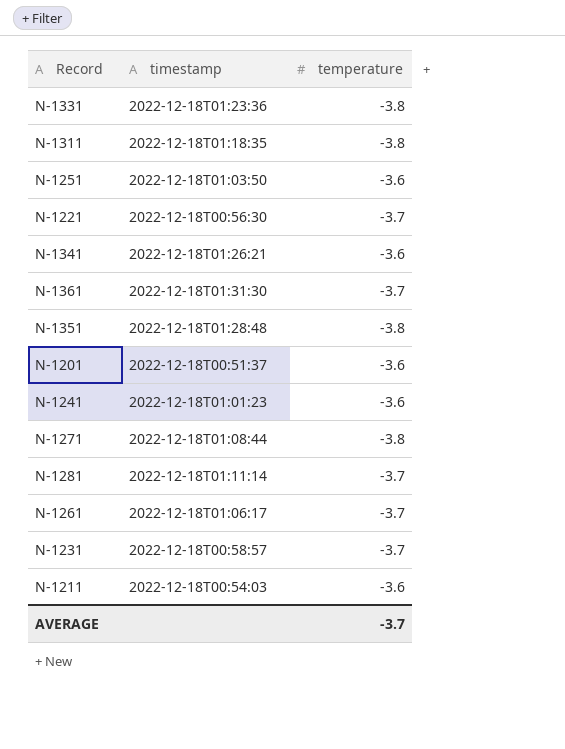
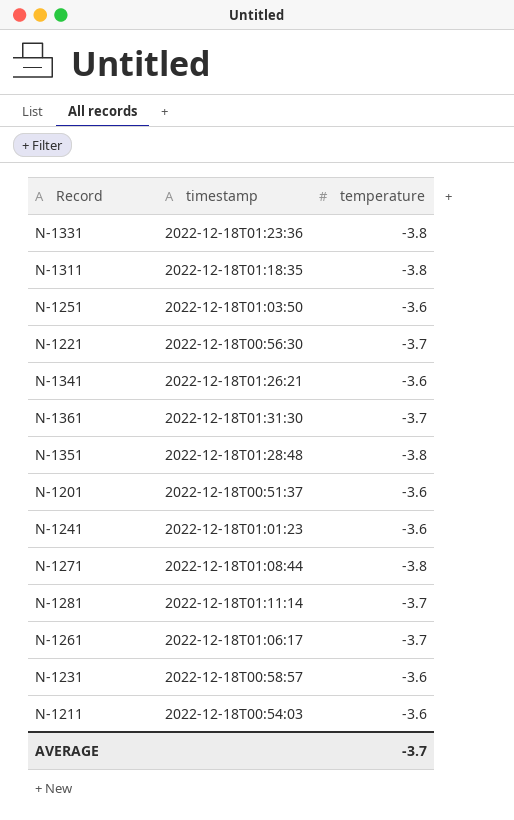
N-1231 | temperature: -3.7 -> -3.6

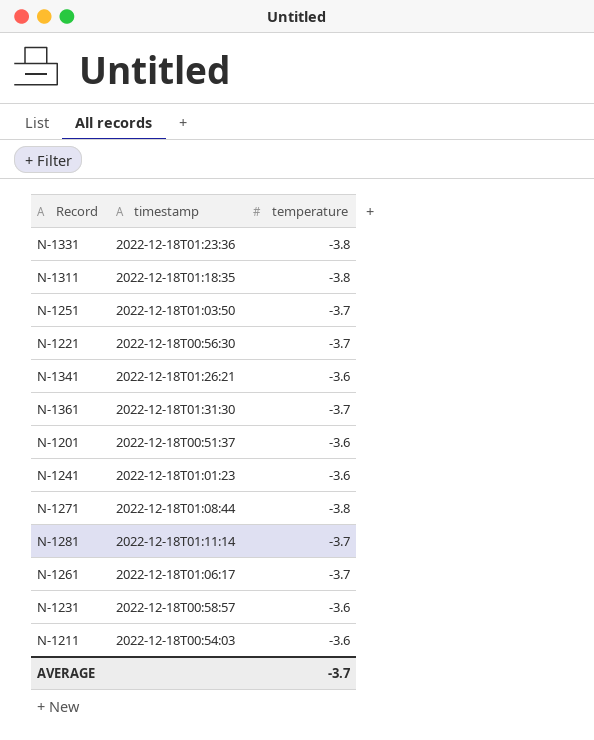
row N-1351: 2022-12-18T01:28:48 | -3.8 -> none
N-1251 | temperature: -3.6 -> -3.7

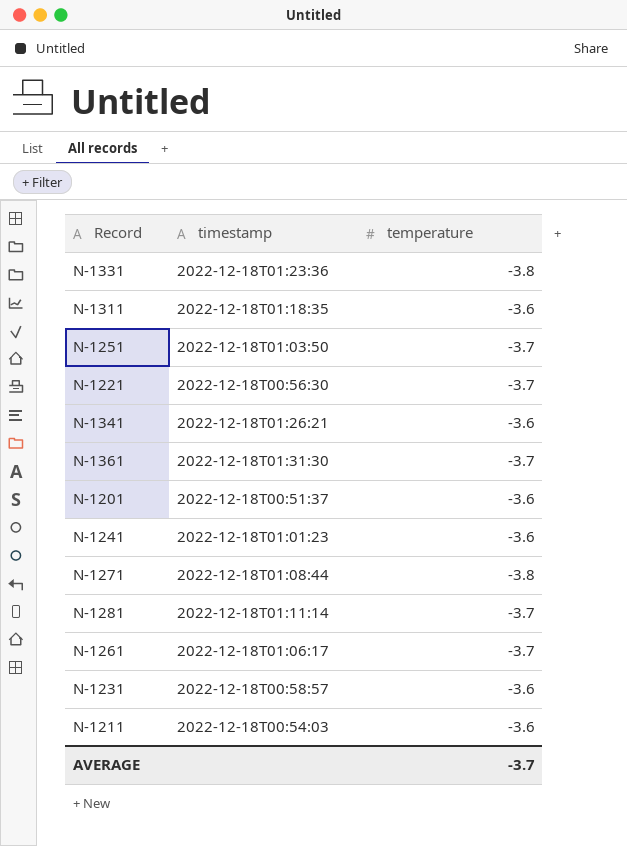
N-1311 | temperature: -3.8 -> -3.6

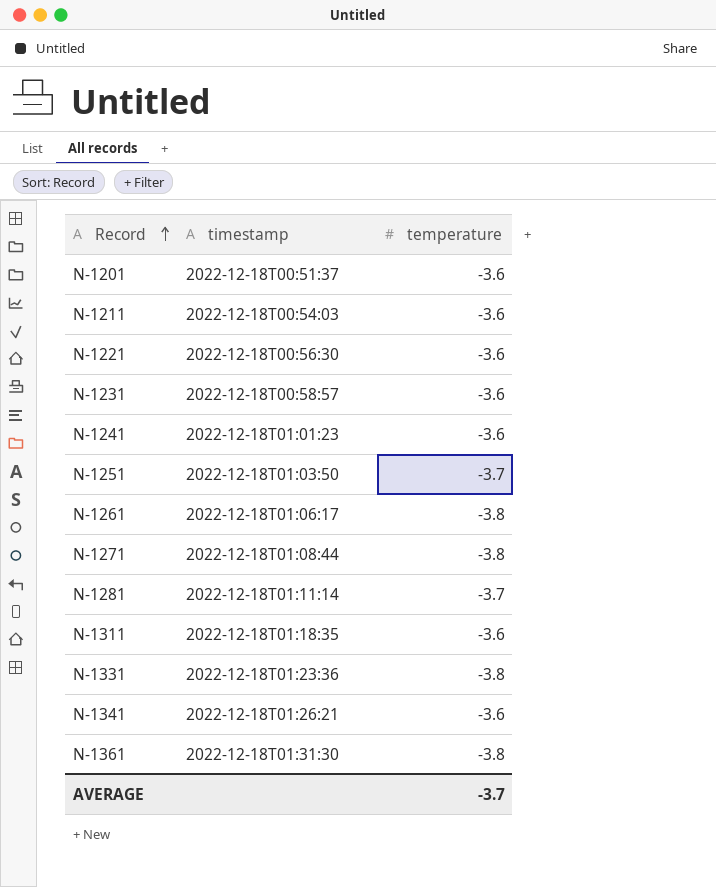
row order: none -> Record ascending
N-1221 | temperature: -3.7 -> -3.6
N-1261 | temperature: -3.7 -> -3.8
N-1361 | temperature: -3.7 -> -3.8

